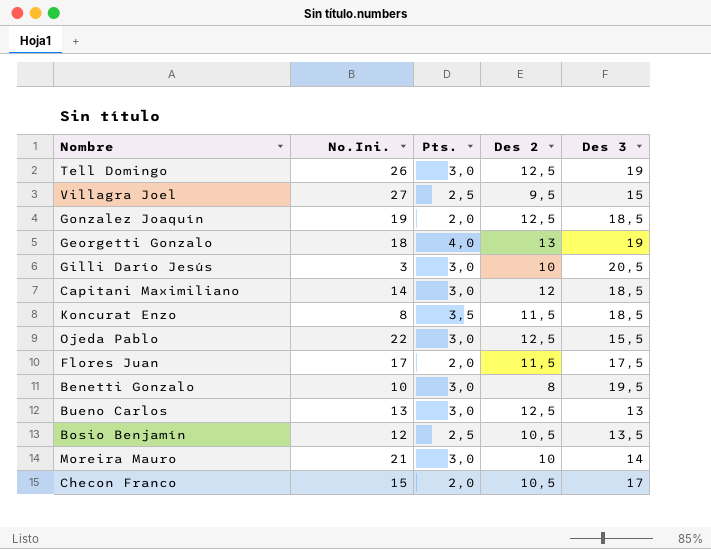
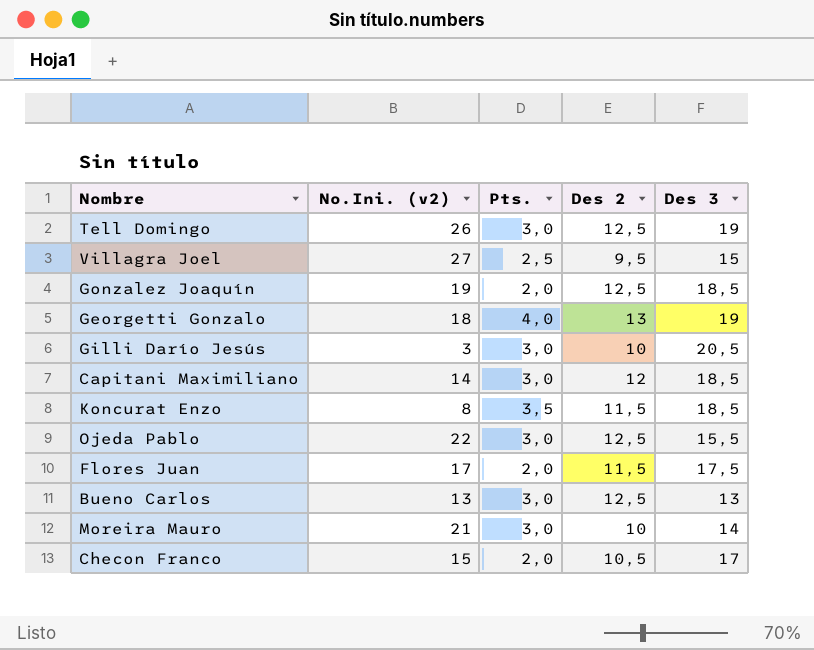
column name: No.Ini. -> No.Ini. (v2)
row Benetti Gonzalo: 10 | 3,0 | 8 | 19,5 -> none
row Bosio Benjamín: 12 | 2,5 | 10,5 | 13,5 -> none

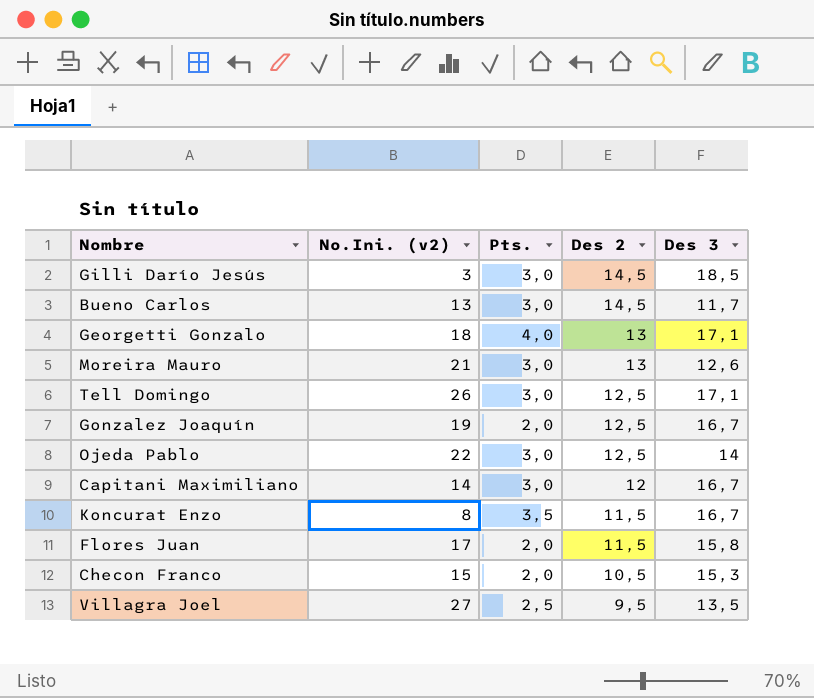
row order: none -> Des 2 descending
Gilli Darío Jesús | Des 2: 10 -> 14,5
Gilli Darío Jesús | Des 3: 20,5 -> 18,5
Bueno Carlos | Des 2: 12,5 -> 14,5
Bueno Carlos | Des 3: 13 -> 11,7
Georgetti Gonzalo | Des 3: 19 -> 17,1
Moreira Mauro | Des 2: 10 -> 13
Moreira Mauro | Des 3: 14 -> 12,6
Tell Domingo | Des 3: 19 -> 17,1
Gonzalez Joaquín | Des 3: 18,5 -> 16,7
Ojeda Pablo | Des 3: 15,5 -> 14
Capitani Maximiliano | Des 3: 18,5 -> 16,7
Koncurat Enzo | Des 3: 18,5 -> 16,7
Flores Juan | Des 3: 17,5 -> 15,8
Checon Franco | Des 3: 17 -> 15,3
Villagra Joel | Des 3: 15 -> 13,5

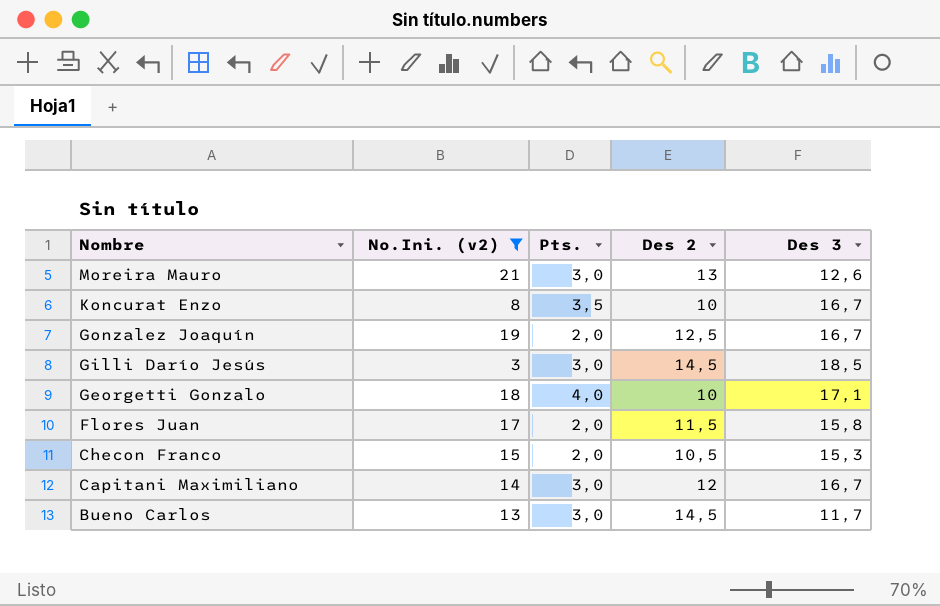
filter: none -> No.Ini. (v2) <= 21
row order: Des 2 descending -> Nombre descending
Koncurat Enzo | Des 2: 11,5 -> 10
Georgetti Gonzalo | Des 2: 13 -> 10

